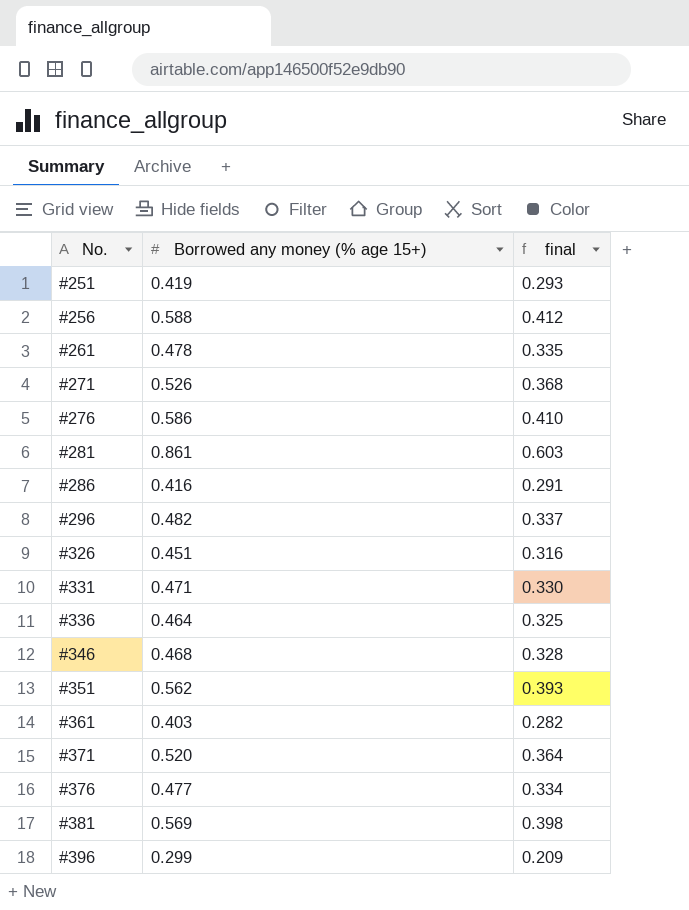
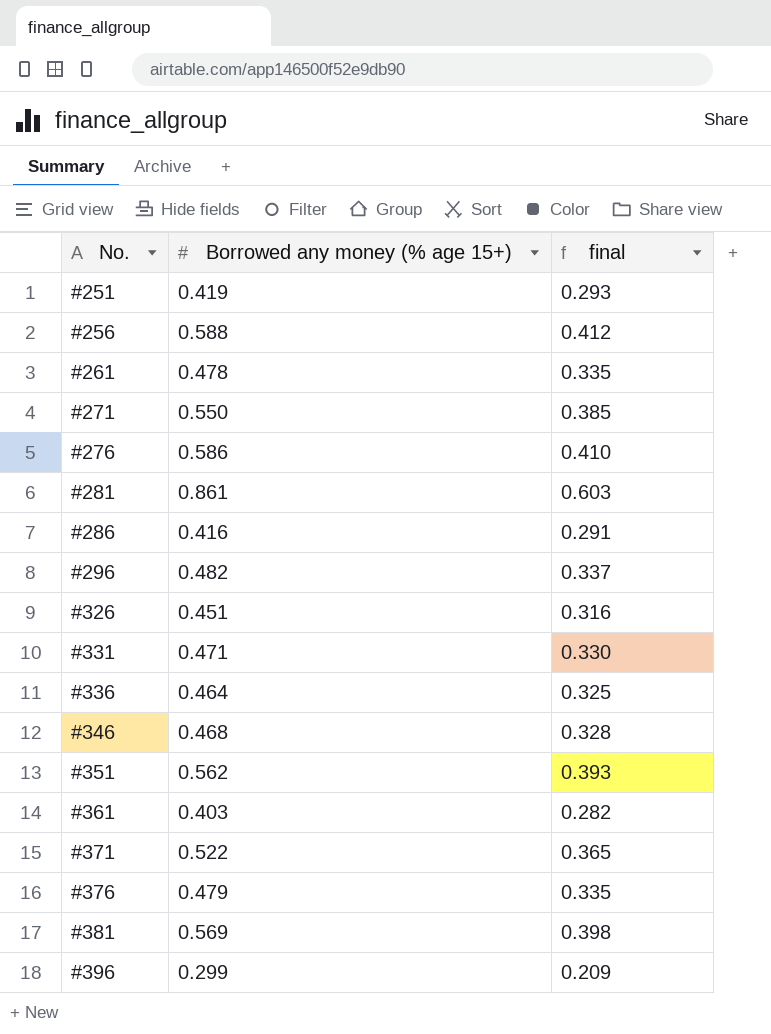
#271 | Borrowed any money (% age 15+): 0.526 -> 0.550
#271 | final: 0.368 -> 0.385
#371 | Borrowed any money (% age 15+): 0.520 -> 0.522
#371 | final: 0.364 -> 0.365
#376 | Borrowed any money (% age 15+): 0.477 -> 0.479
#376 | final: 0.334 -> 0.335

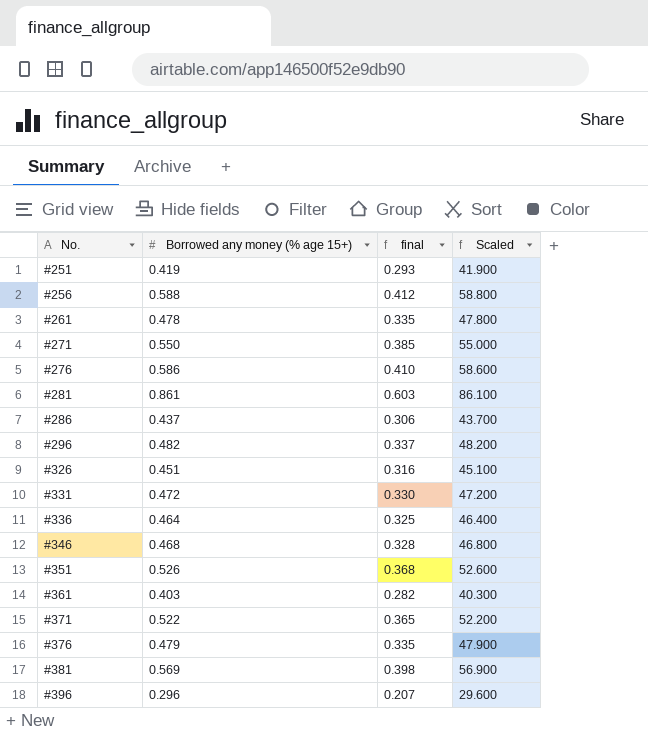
column Scaled | formula: none -> [Borrowed any money (% age 15+)] * 100
#286 | Borrowed any money (% age 15+): 0.416 -> 0.437
#286 | final: 0.291 -> 0.306
#331 | Borrowed any money (% age 15+): 0.471 -> 0.472
#351 | Borrowed any money (% age 15+): 0.562 -> 0.526
#351 | final: 0.393 -> 0.368
#396 | Borrowed any money (% age 15+): 0.299 -> 0.296
#396 | final: 0.209 -> 0.207

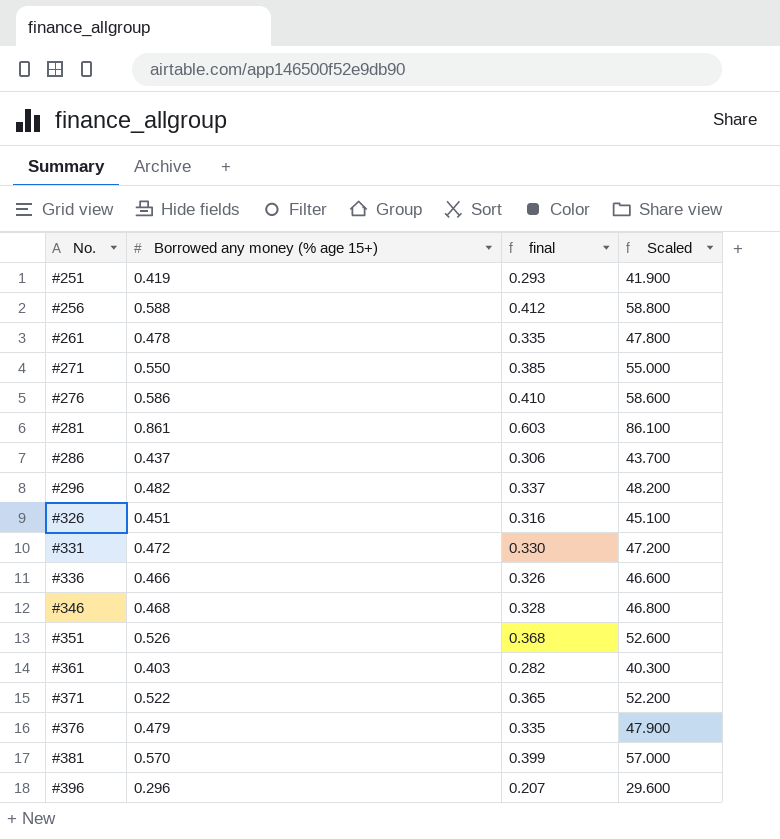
#336 | Borrowed any money (% age 15+): 0.464 -> 0.466
#336 | final: 0.325 -> 0.326
#336 | Scaled: 46.400 -> 46.600
#381 | Borrowed any money (% age 15+): 0.569 -> 0.570
#381 | final: 0.398 -> 0.399
#381 | Scaled: 56.900 -> 57.000

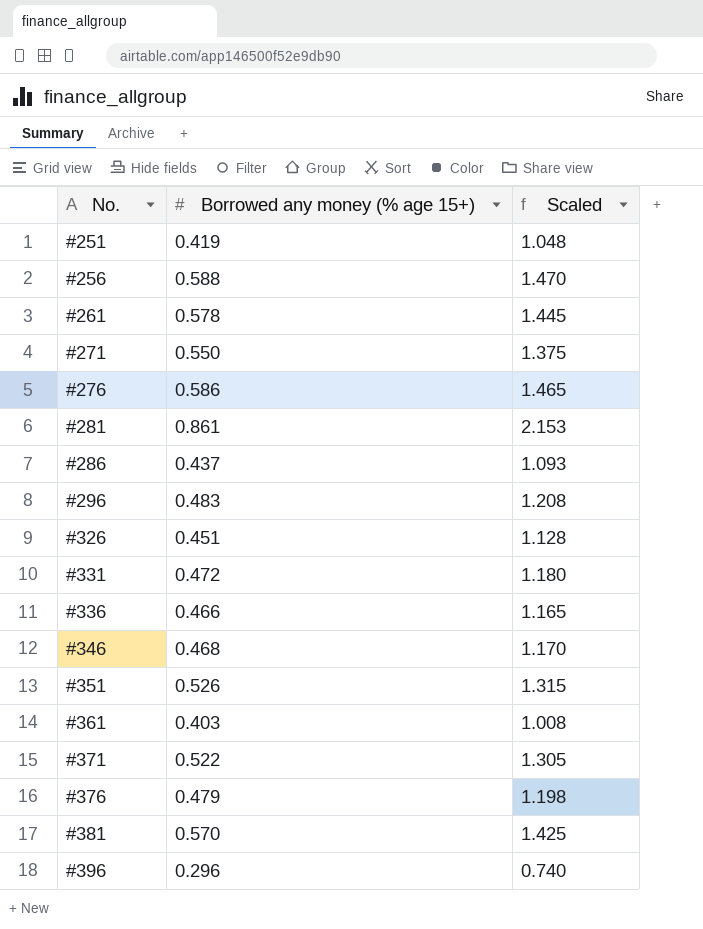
column final | formula: [Borrowed any money (% age 15+)] * 0.7 -> none
column Scaled | formula: [Borrowed any money (% age 15+)] * 100 -> [Borrowed any money (% age 15+)] * 2.5
#261 | Borrowed any money (% age 15+): 0.478 -> 0.578
#296 | Borrowed any money (% age 15+): 0.482 -> 0.483

